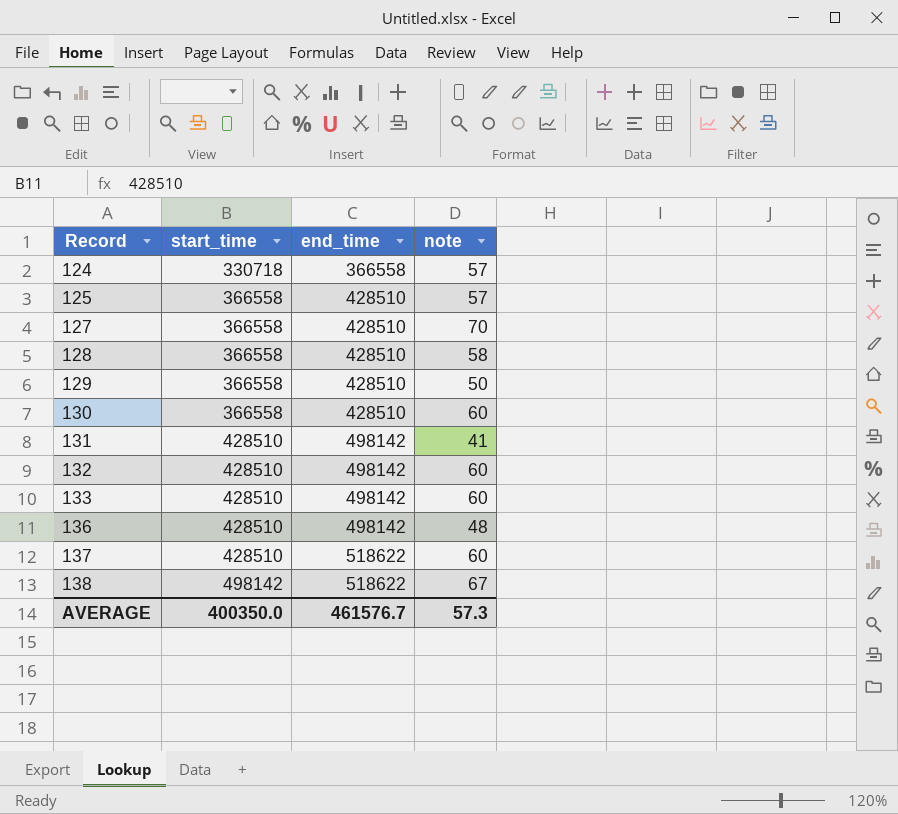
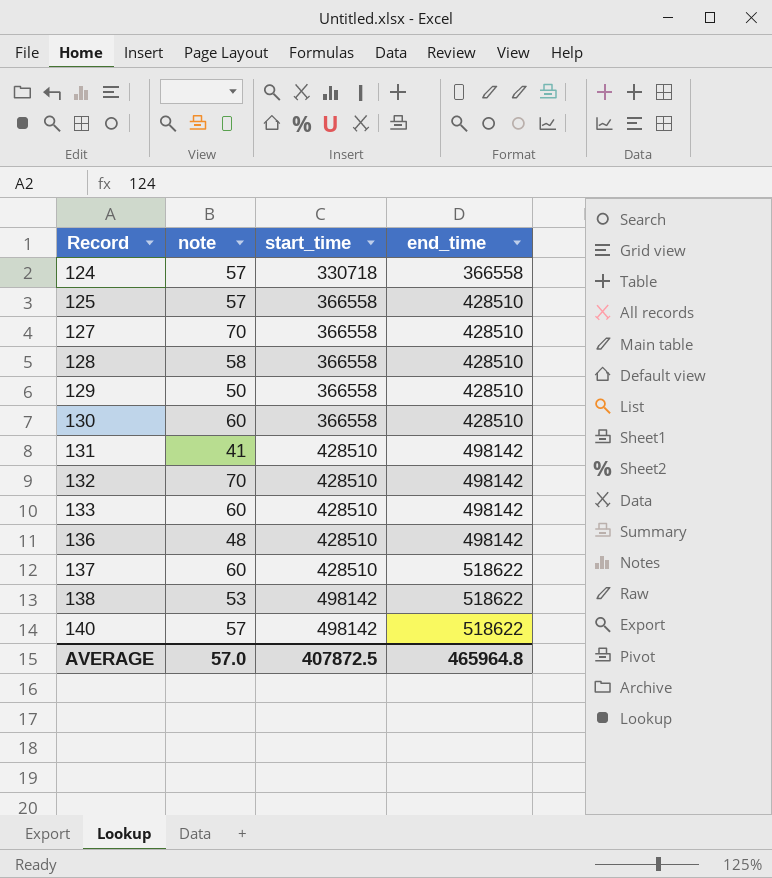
column note | position: 4 -> 2
132 | note: 60 -> 70
138 | note: 67 -> 53
row 140: none -> 57 | 498142 | 518622
AVERAGE | note: 57.3 -> 57.0
AVERAGE | start_time: 400350.0 -> 407872.5
AVERAGE | end_time: 461576.7 -> 465964.8

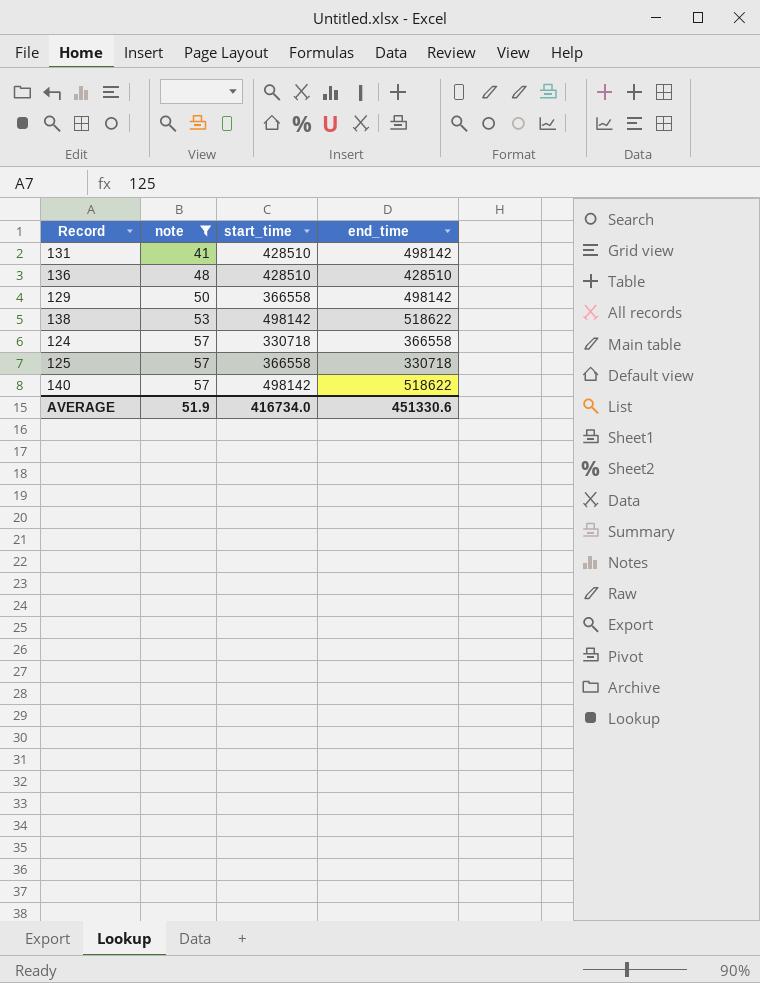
filter: none -> note <= 57
row order: Record ascending -> note ascending
136 | end_time: 498142 -> 428510
129 | end_time: 428510 -> 498142
125 | end_time: 428510 -> 330718
AVERAGE | note: 57.0 -> 51.9
AVERAGE | start_time: 407872.5 -> 416734.0
AVERAGE | end_time: 465964.8 -> 451330.6

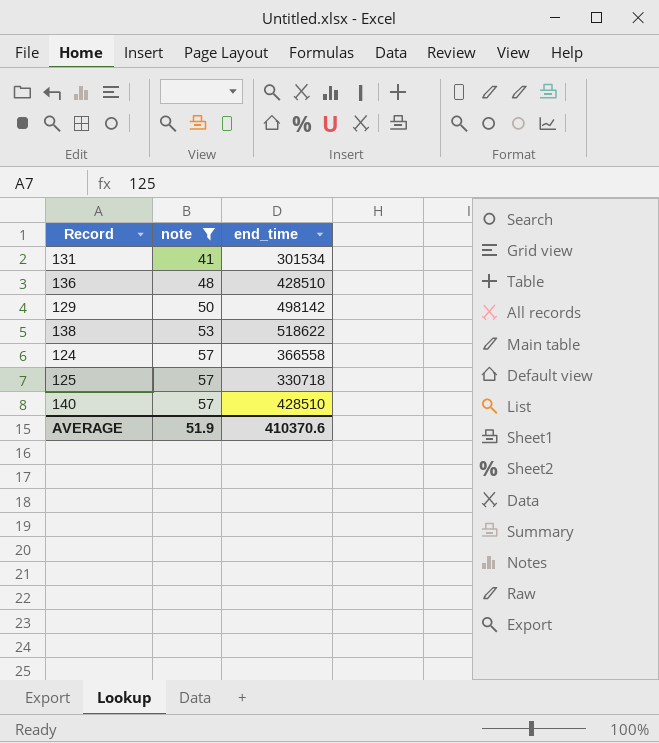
column start_time | position: 3 -> none
131 | end_time: 498142 -> 301534
140 | end_time: 518622 -> 428510
AVERAGE | end_time: 451330.6 -> 410370.6

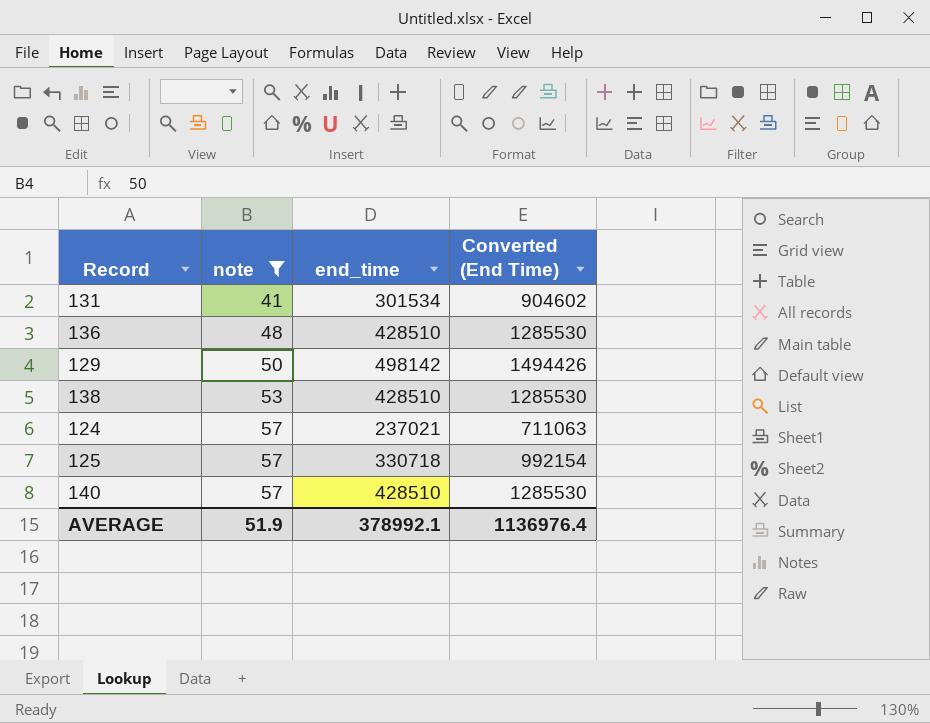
column Converted (End Time) | formula: none -> [end_time] * 3
138 | end_time: 518622 -> 428510
124 | end_time: 366558 -> 237021
AVERAGE | end_time: 410370.6 -> 378992.1

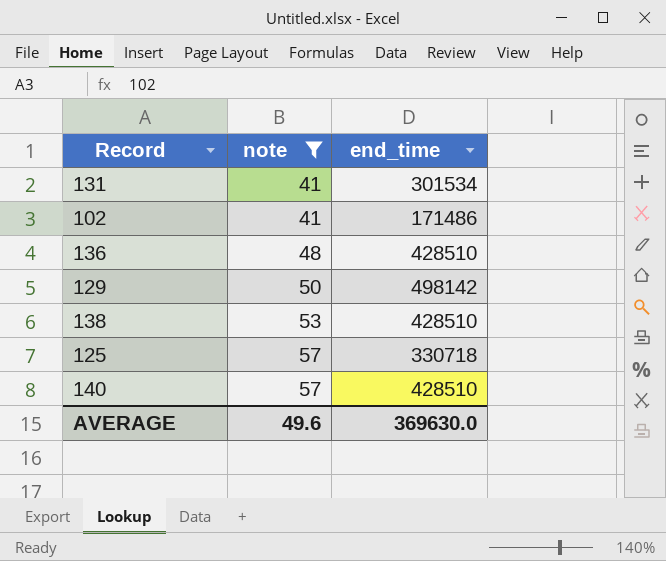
column Converted (End Time) | formula: [end_time] * 3 -> none
row 124: 57 | 237021 | 711063 -> none
row 102: none -> 41 | 171486
AVERAGE | note: 51.9 -> 49.6
AVERAGE | end_time: 378992.1 -> 369630.0

